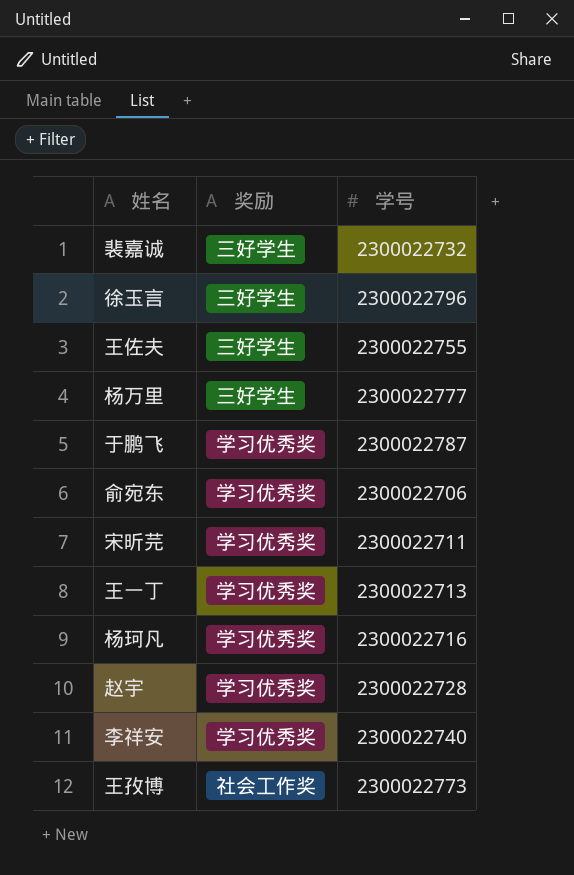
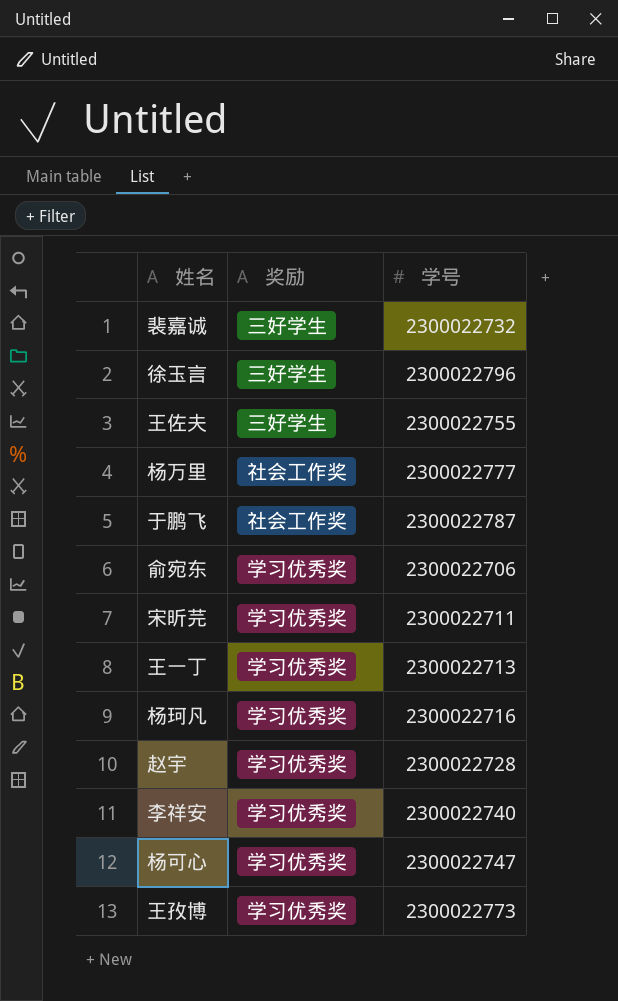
杨万里 | 奖励: 三好学生 -> 社会工作奖
于鹏飞 | 奖励: 学习优秀奖 -> 社会工作奖
row 杨可心: none -> 学习优秀奖 | 2300022747
王孜博 | 奖励: 社会工作奖 -> 学习优秀奖

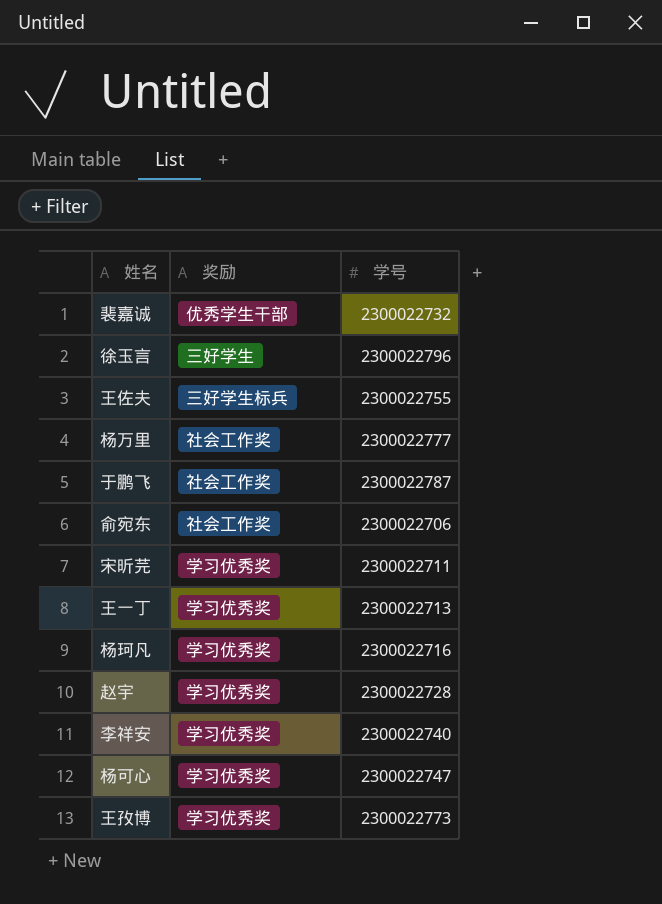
裴嘉诚 | 奖励: 三好学生 -> 优秀学生干部
王佐夫 | 奖励: 三好学生 -> 三好学生标兵
俞宛东 | 奖励: 学习优秀奖 -> 社会工作奖

